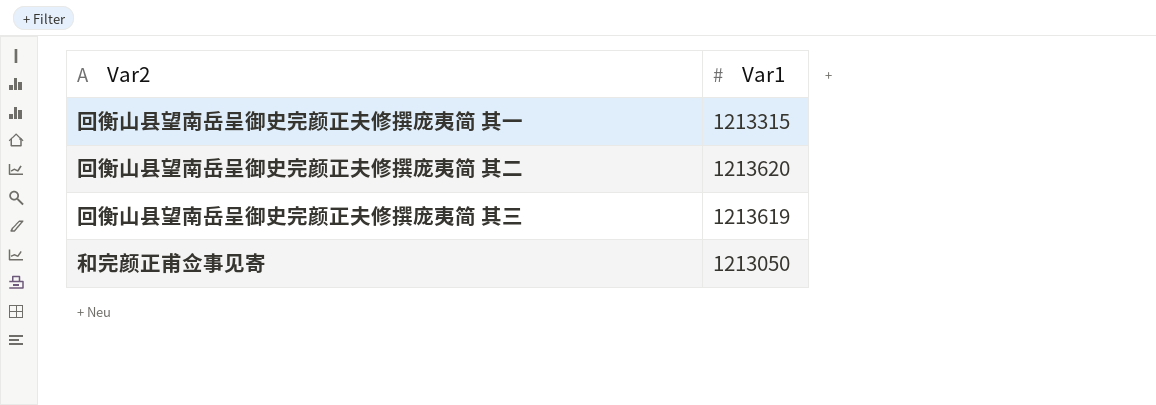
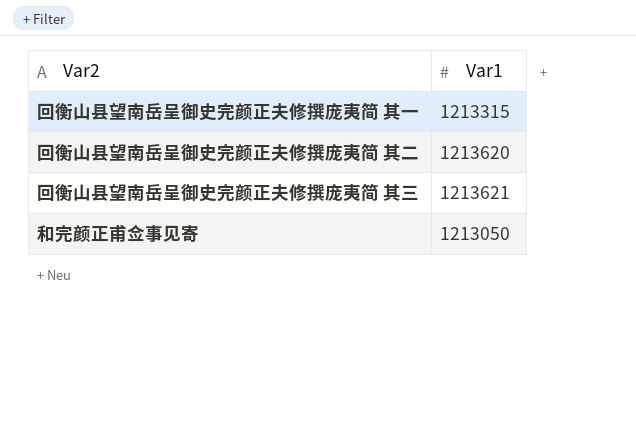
回衡山县望南岳呈御史完颜正夫修撰庞夷简 其三 | Var1: 1213619 -> 1213621

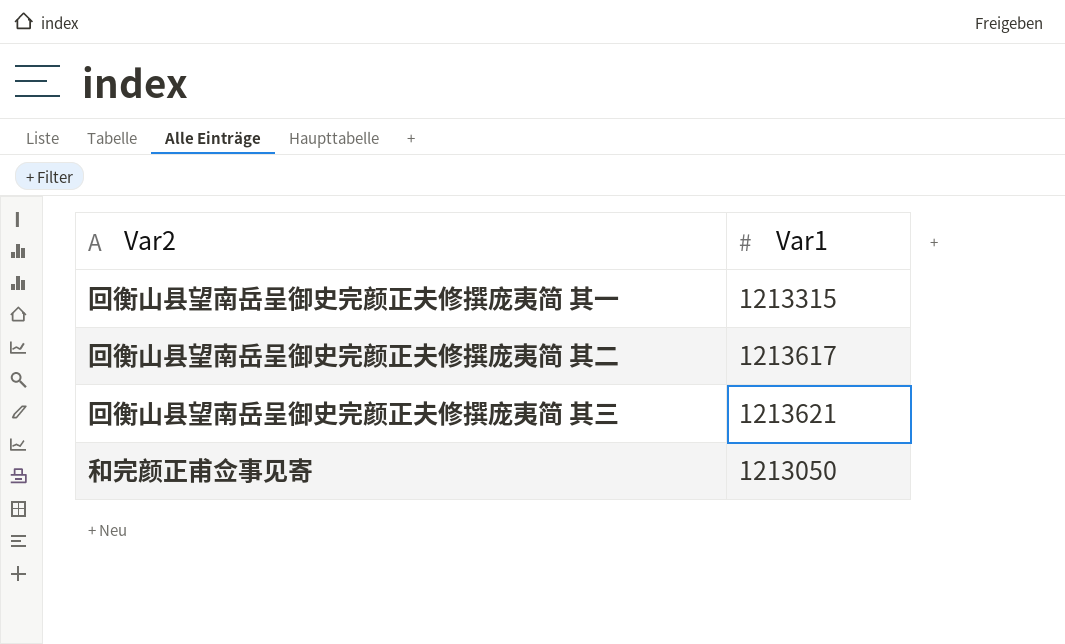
回衡山县望南岳呈御史完颜正夫修撰庞夷简 其二 | Var1: 1213620 -> 1213617

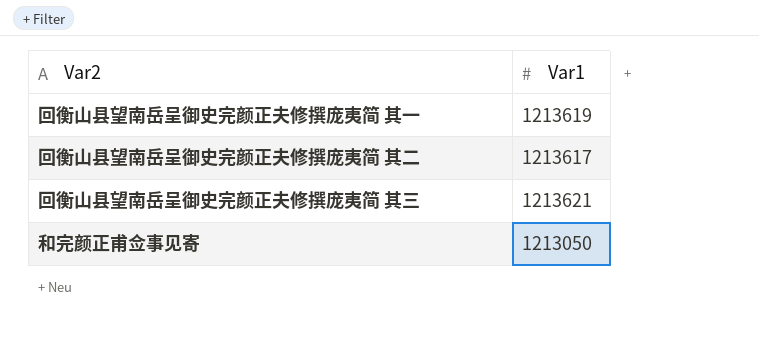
回衡山县望南岳呈御史完颜正夫修撰庞夷简 其一 | Var1: 1213315 -> 1213619

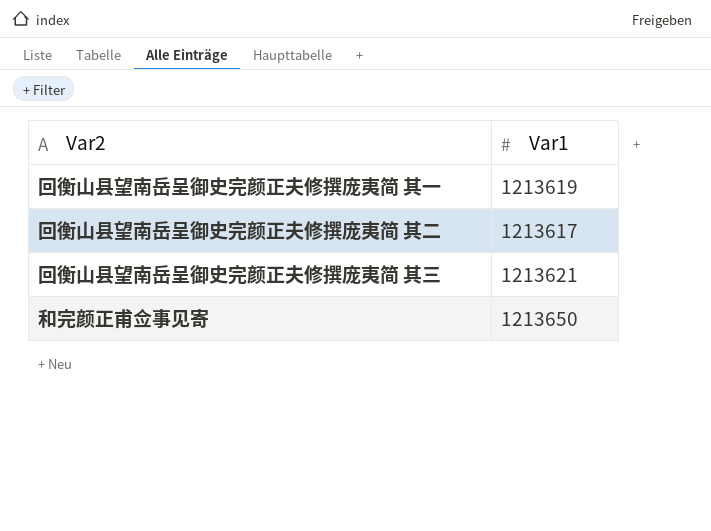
和完颜正甫佥事见寄 | Var1: 1213050 -> 1213650

